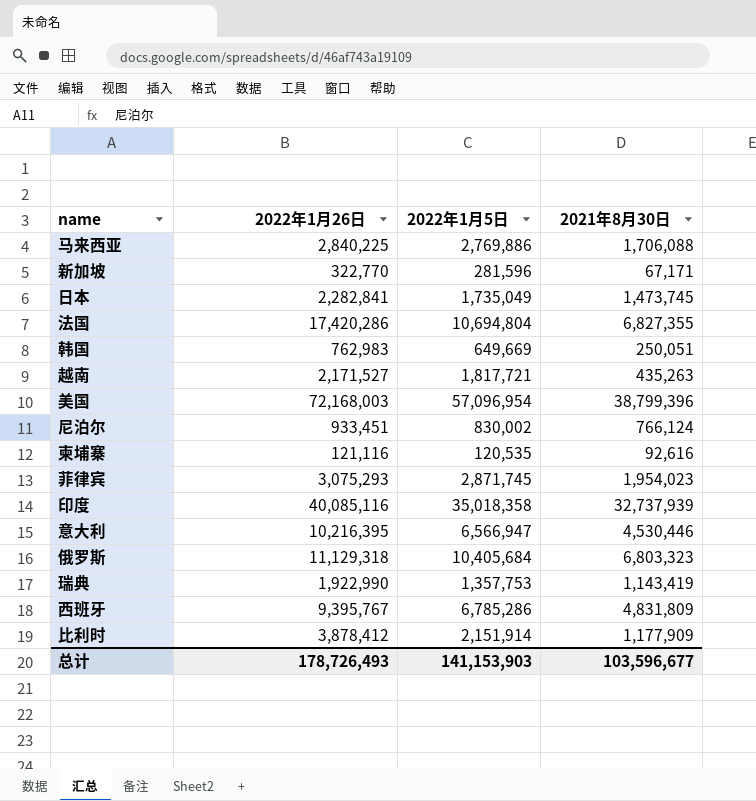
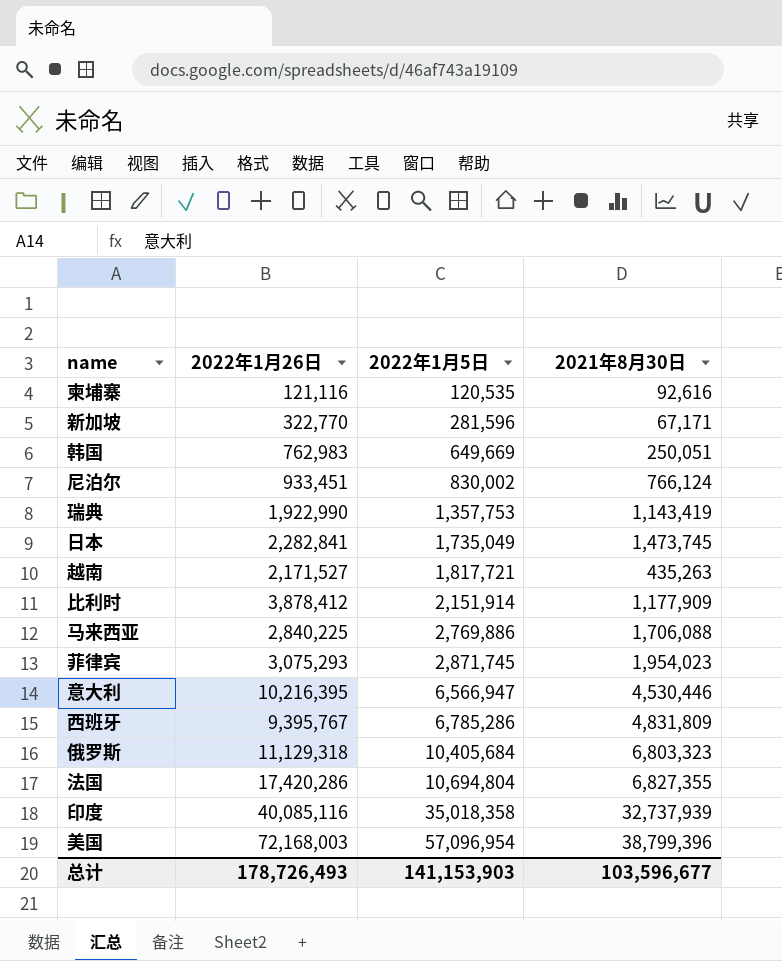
row order: none -> 2022年1月5日 ascending

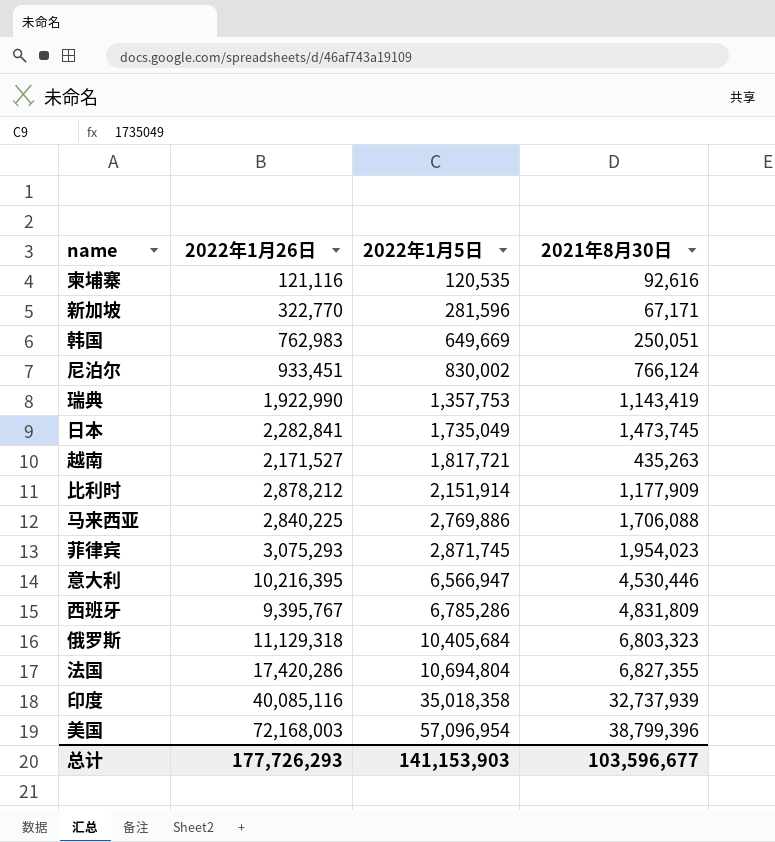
比利时 | 2022年1月26日: 3,878,412 -> 2,878,212
总计 | 2022年1月26日: 178,726,493 -> 177,726,293

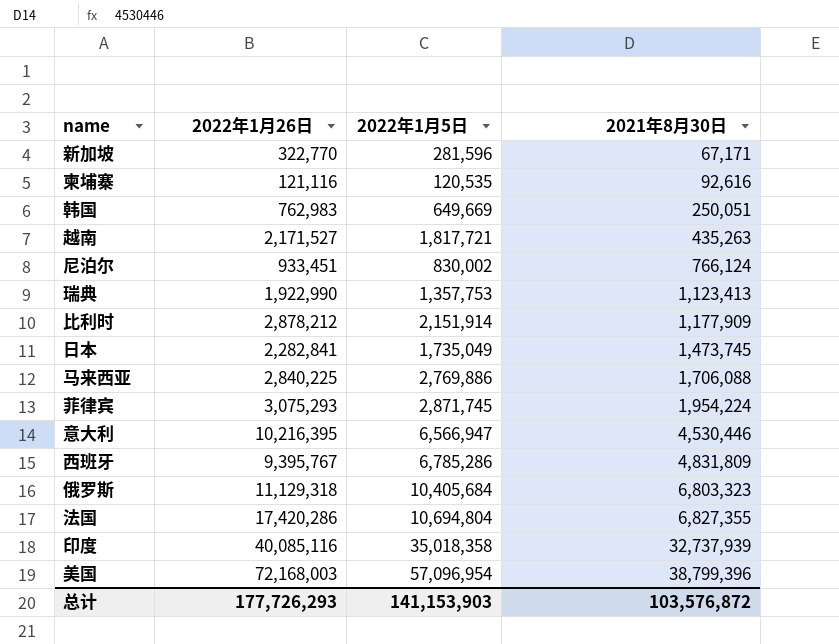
row order: 2022年1月5日 ascending -> 2021年8月30日 ascending
瑞典 | 2021年8月30日: 1,143,419 -> 1,123,413
菲律宾 | 2021年8月30日: 1,954,023 -> 1,954,224
总计 | 2021年8月30日: 103,596,677 -> 103,576,872

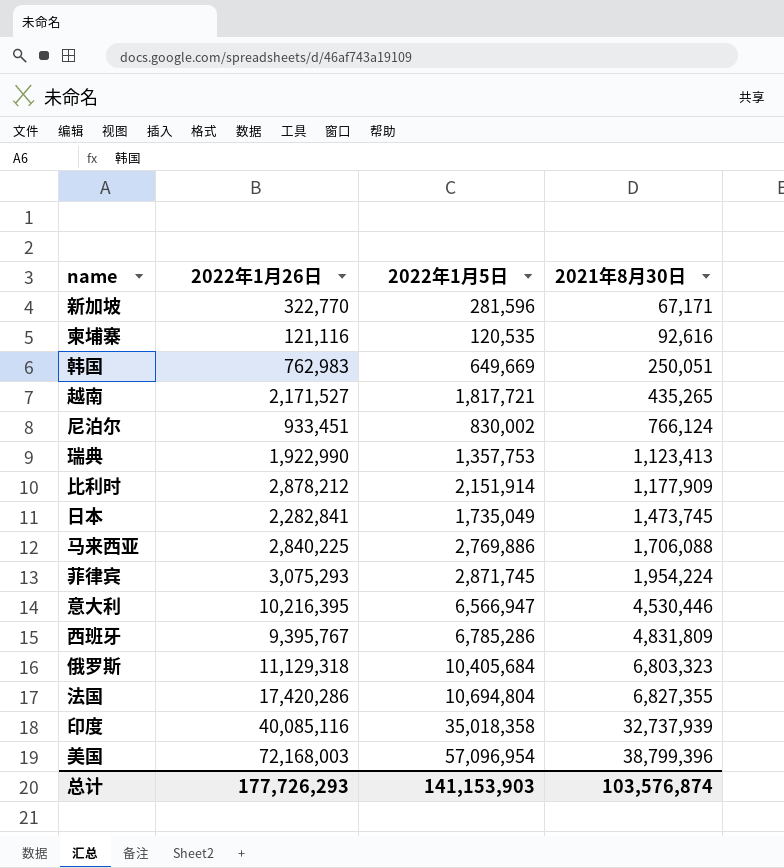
越南 | 2021年8月30日: 435,263 -> 435,265
总计 | 2021年8月30日: 103,576,872 -> 103,576,874

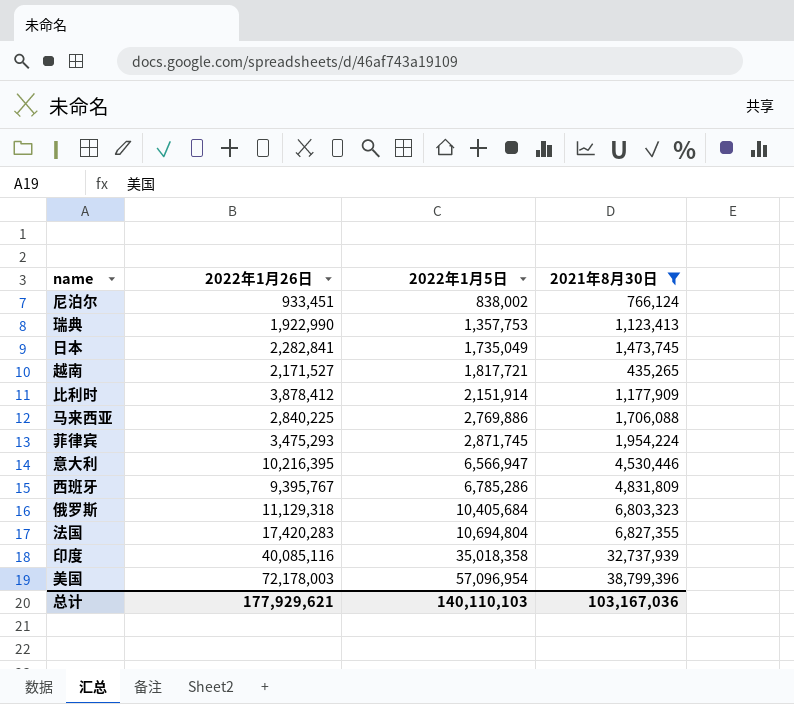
filter: none -> 2021年8月30日 >= 435,265
row order: 2021年8月30日 ascending -> 2022年1月5日 ascending
尼泊尔 | 2022年1月5日: 830,002 -> 838,002
比利时 | 2022年1月26日: 2,878,212 -> 3,878,412
菲律宾 | 2022年1月26日: 3,075,293 -> 3,475,293
法国 | 2022年1月26日: 17,420,286 -> 17,420,283
美国 | 2022年1月26日: 72,168,003 -> 72,178,003
总计 | 2022年1月26日: 177,726,293 -> 177,929,621
总计 | 2022年1月5日: 141,153,903 -> 140,110,103
总计 | 2021年8月30日: 103,576,874 -> 103,167,036

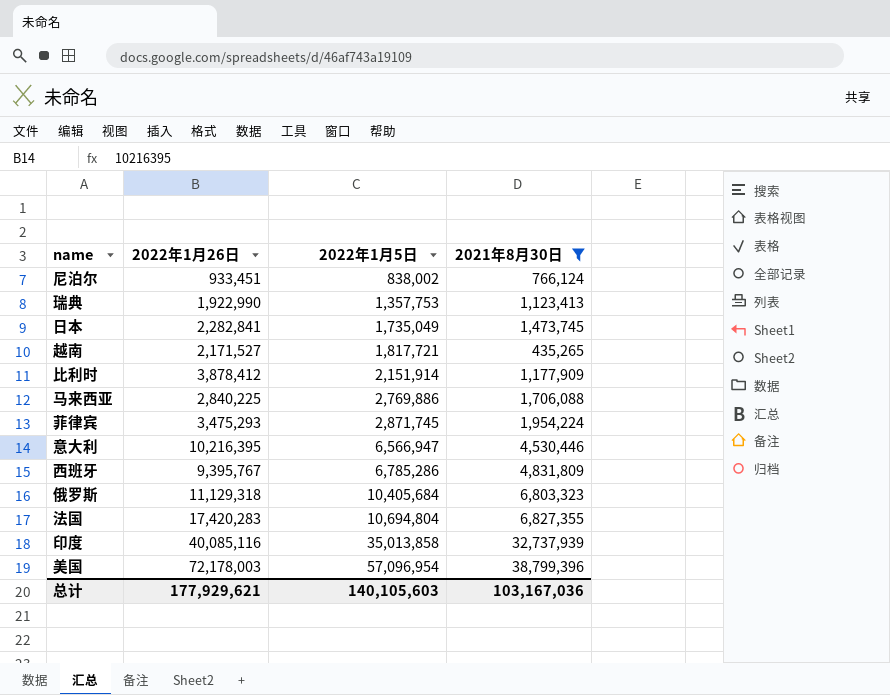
印度 | 2022年1月5日: 35,018,358 -> 35,013,858
总计 | 2022年1月5日: 140,110,103 -> 140,105,603

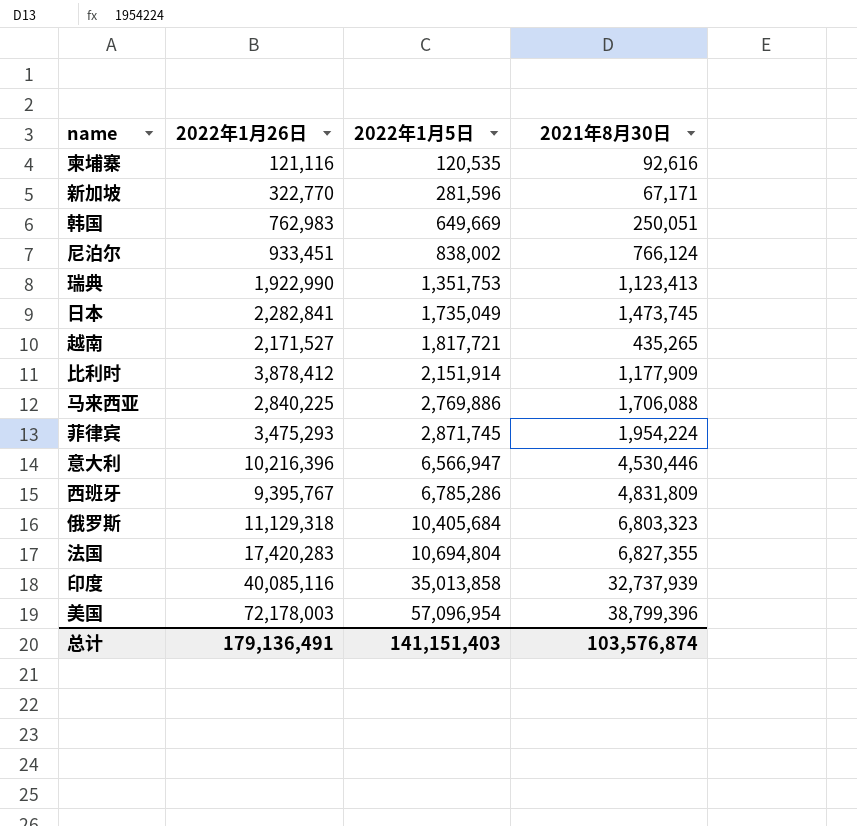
filter: 2021年8月30日 >= 435,265 -> none
瑞典 | 2022年1月5日: 1,357,753 -> 1,351,753
意大利 | 2022年1月26日: 10,216,395 -> 10,216,396
总计 | 2022年1月26日: 177,929,621 -> 179,136,491
总计 | 2022年1月5日: 140,105,603 -> 141,151,403
总计 | 2021年8月30日: 103,167,036 -> 103,576,874

